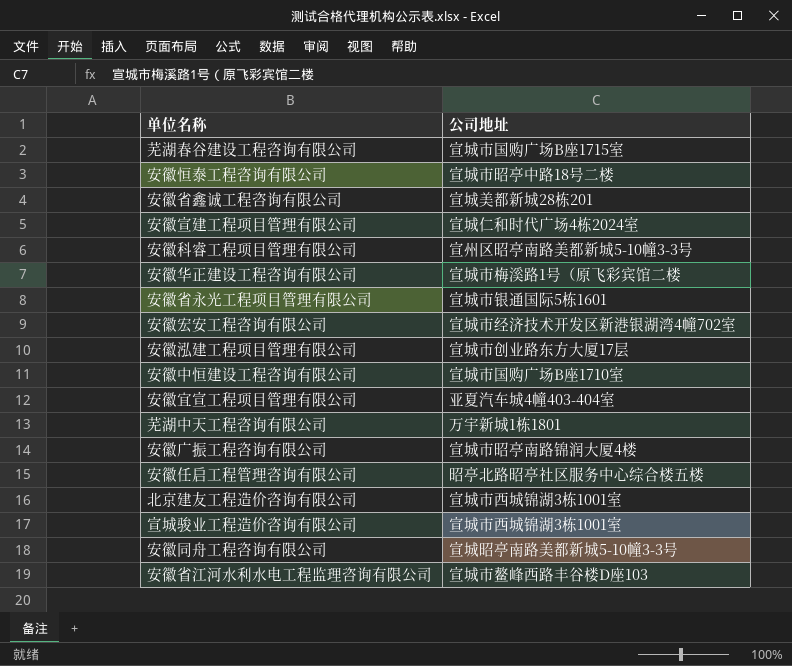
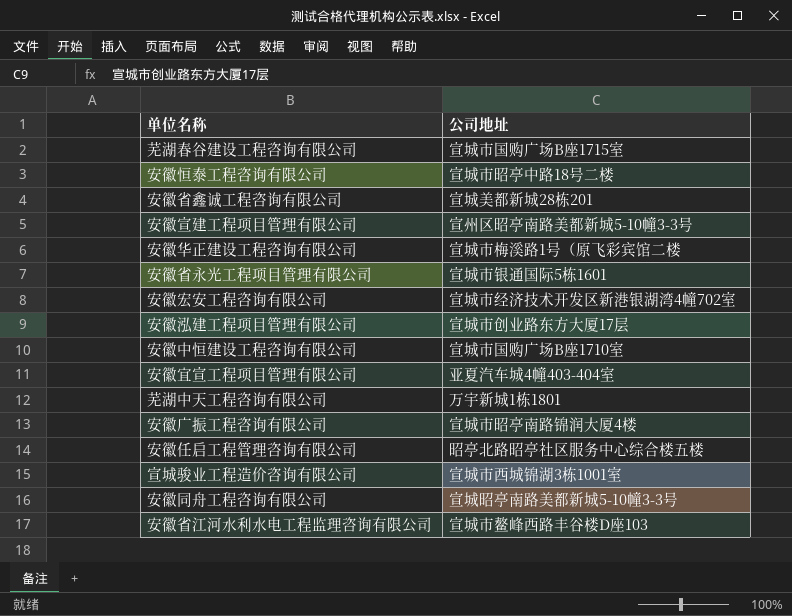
row 安徽科睿工程项目管理有限公司: 宣州区昭亭南路美都新城5-10幢3-3号 -> none
row 北京建友工程造价咨询有限公司: 宣城市西城锦湖3栋1001室 -> none
安徽宣建工程项目管理有限公司 | 公司地址: 宣城仁和时代广场4栋2024室 -> 宣州区昭亭南路美都新城5-10幢3-3号

